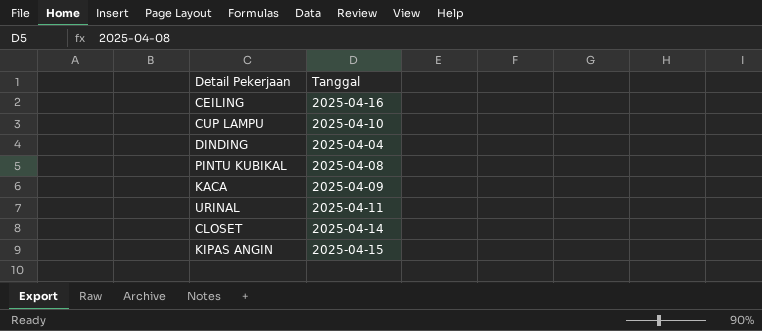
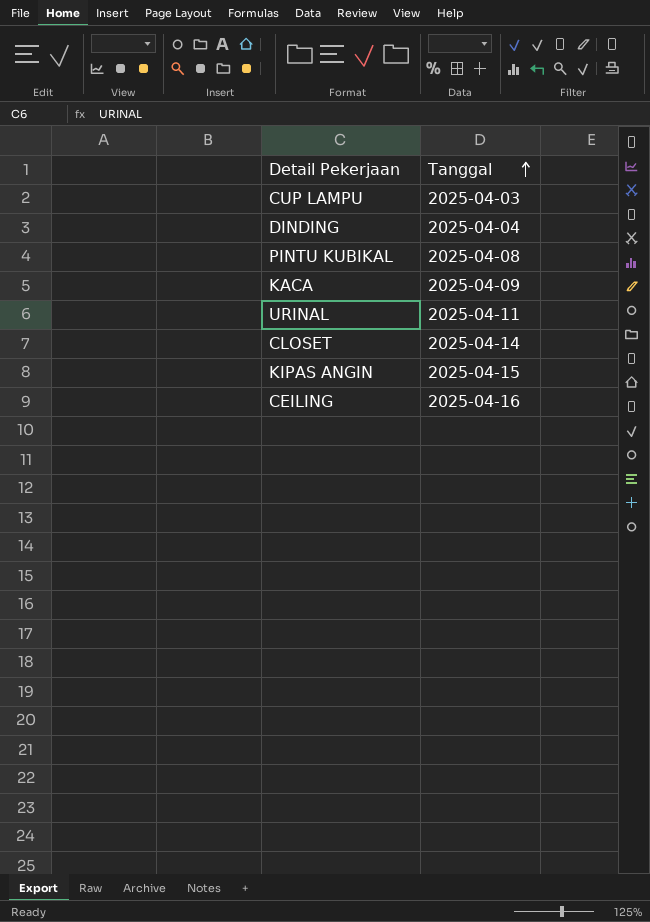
row order: none -> Tanggal ascending
CUP LAMPU | Tanggal: 2025-04-10 -> 2025-04-03

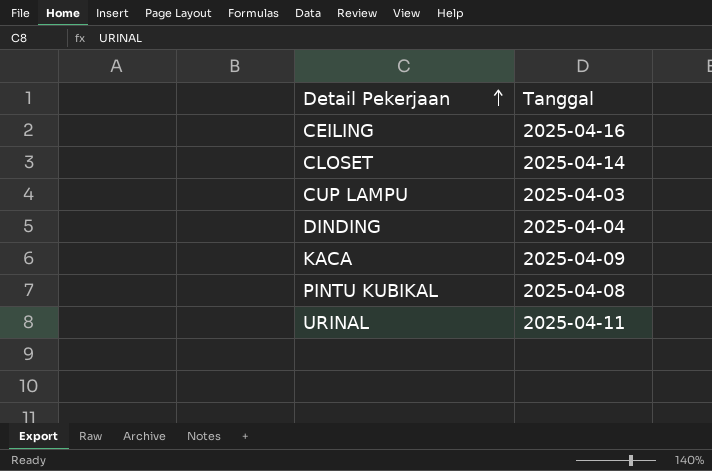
row order: Tanggal ascending -> Detail Pekerjaan ascending
row KIPAS ANGIN: 2025-04-15 -> none

